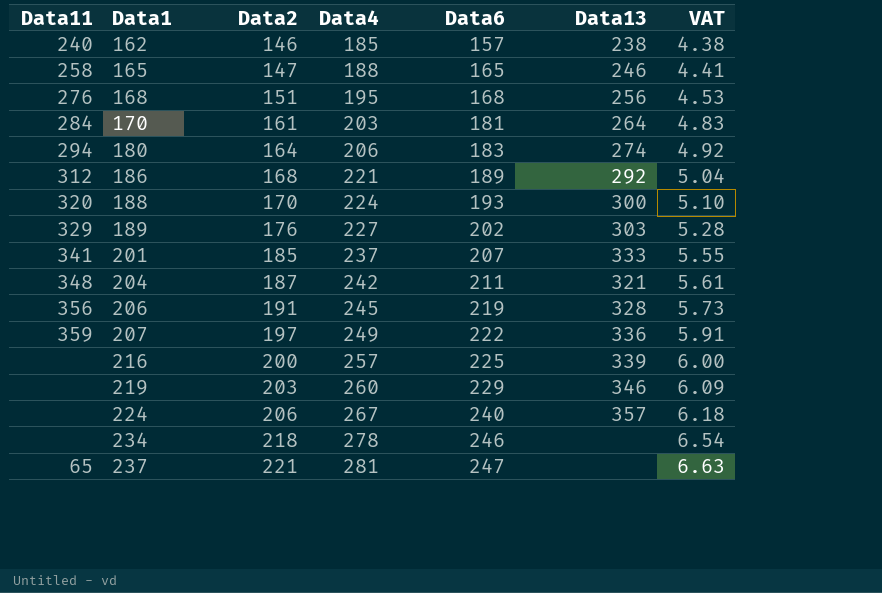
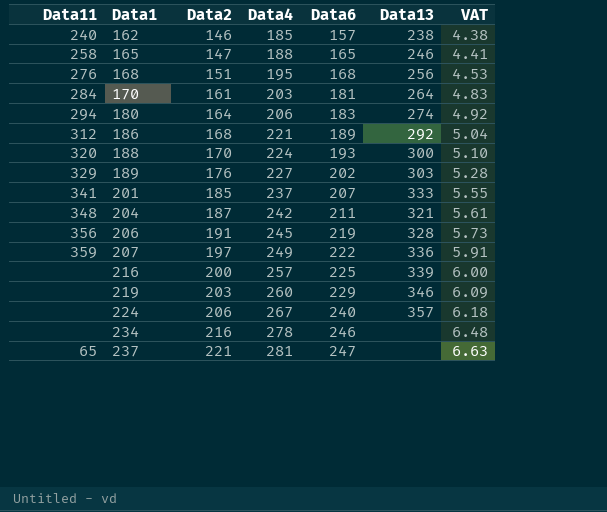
234 | Data2: 218 -> 216
234 | VAT: 6.54 -> 6.48

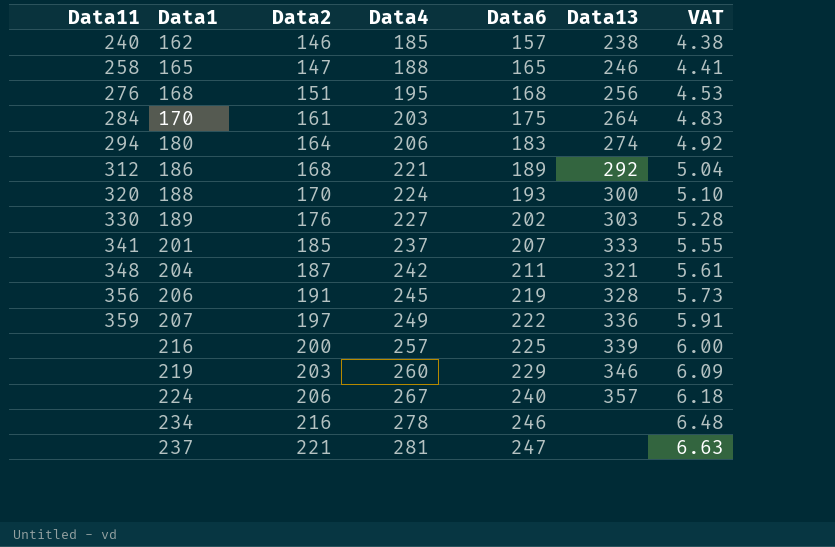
170 | Data6: 181 -> 175
189 | Data11: 329 -> 330
237 | Data11: 65 -> none

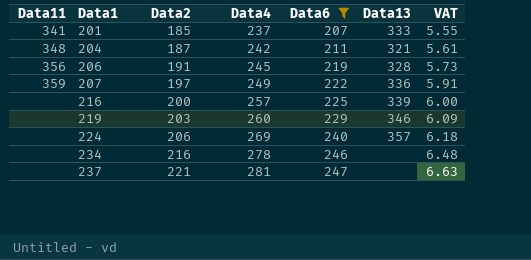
filter: none -> Data6 >= 207
224 | Data4: 267 -> 269

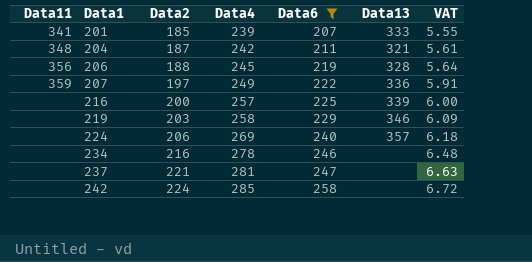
201 | Data4: 237 -> 239
206 | Data2: 191 -> 188
206 | VAT: 5.73 -> 5.64
219 | Data4: 260 -> 258
row 242: none -> none | 224 | 285 | 258 | none | 6.72

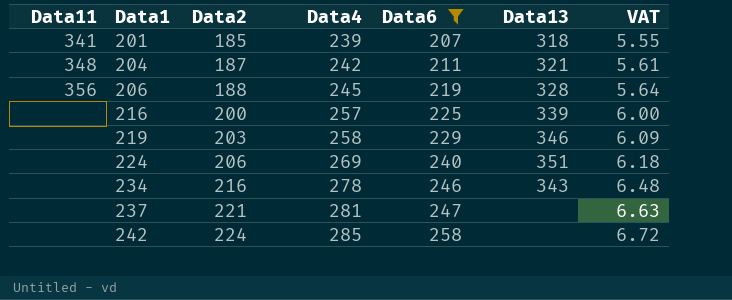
row 207: 359 | 197 | 249 | 222 | 336 | 5.91 -> none
201 | Data13: 333 -> 318
224 | Data13: 357 -> 351
234 | Data13: none -> 343

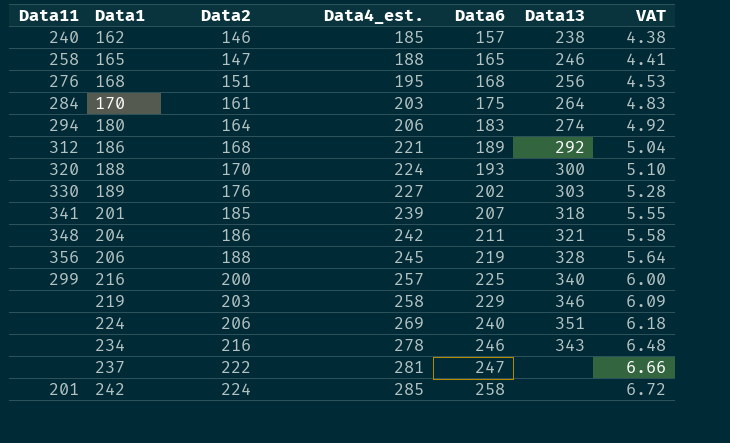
filter: Data6 >= 207 -> none
column name: Data4 -> Data4_est.
204 | Data2: 187 -> 186
204 | VAT: 5.61 -> 5.58
216 | Data11: none -> 299
216 | Data13: 339 -> 340
237 | Data2: 221 -> 222
237 | VAT: 6.63 -> 6.66
242 | Data11: none -> 201

